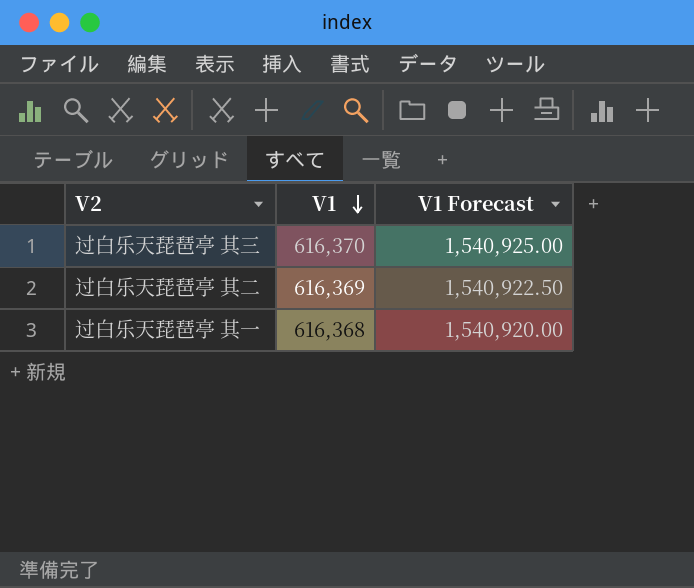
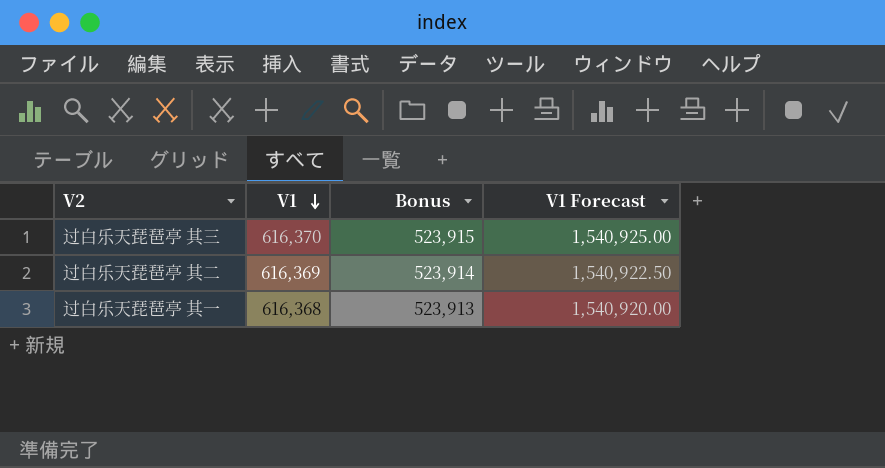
column Bonus | formula: none -> [V1] * 0.85

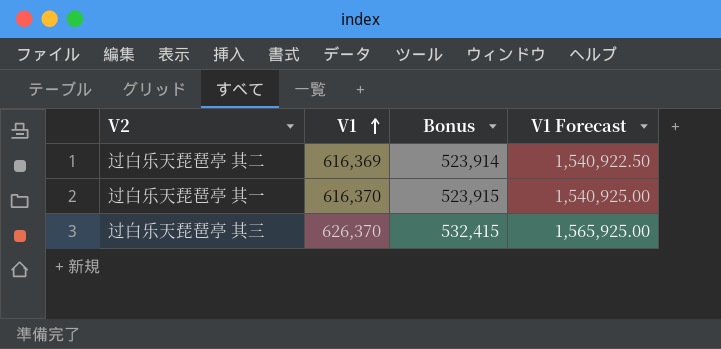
row order: V1 descending -> V1 ascending
过白乐天琵琶亭 其一 | V1: 616,368 -> 616,370
过白乐天琵琶亭 其一 | Bonus: 523,913 -> 523,915
过白乐天琵琶亭 其一 | V1 Forecast: 1,540,920.00 -> 1,540,925.00
过白乐天琵琶亭 其三 | V1: 616,370 -> 626,370
过白乐天琵琶亭 其三 | Bonus: 523,915 -> 532,415
过白乐天琵琶亭 其三 | V1 Forecast: 1,540,925.00 -> 1,565,925.00

